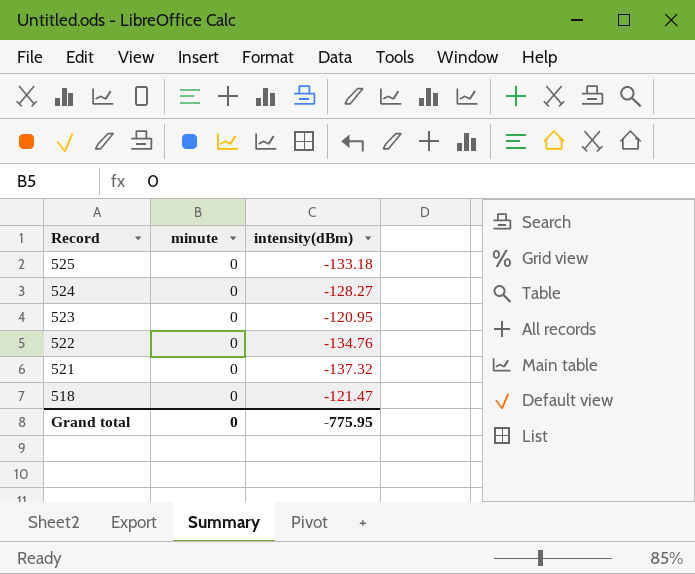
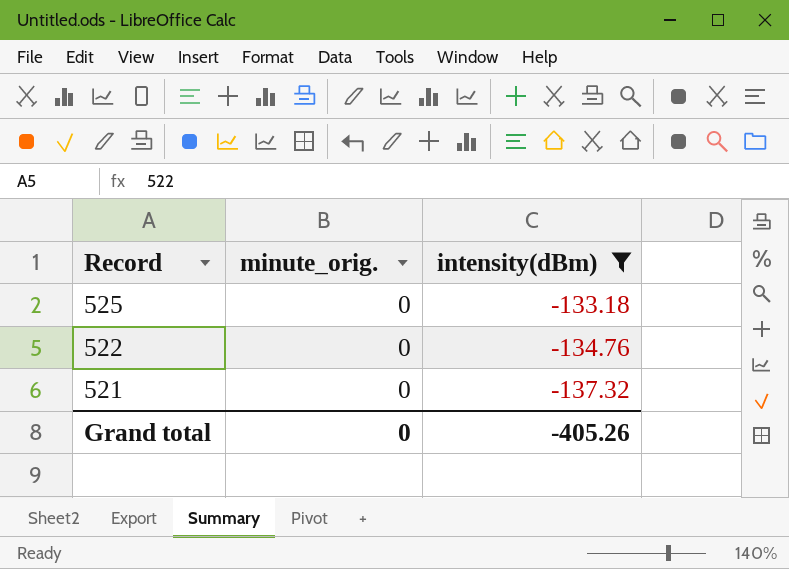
filter: none -> intensity(dBm) <= -133.18
column name: minute -> minute_orig.
Grand total | intensity(dBm): -775.95 -> -405.26

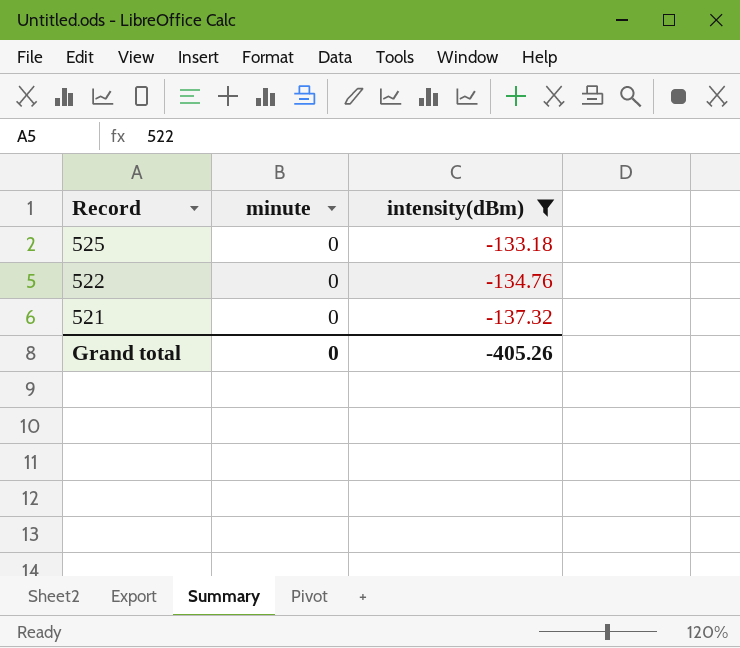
column name: minute_orig. -> minute

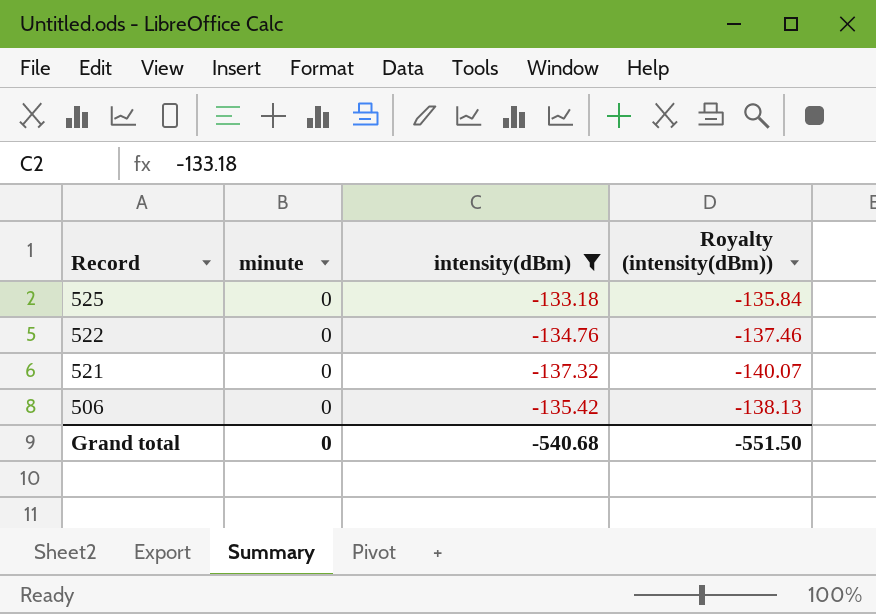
column Royalty (intensity(dBm)) | formula: none -> [intensity(dBm)] * 1.02
row 506: none -> 0 | -135.42 | -138.13
Grand total | intensity(dBm): -405.26 -> -540.68

